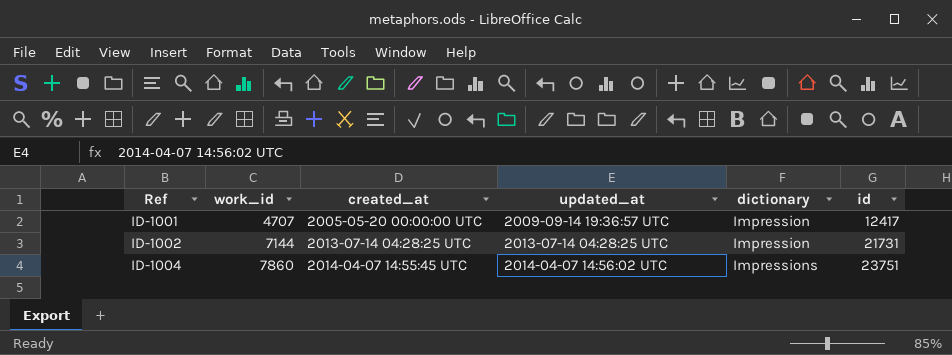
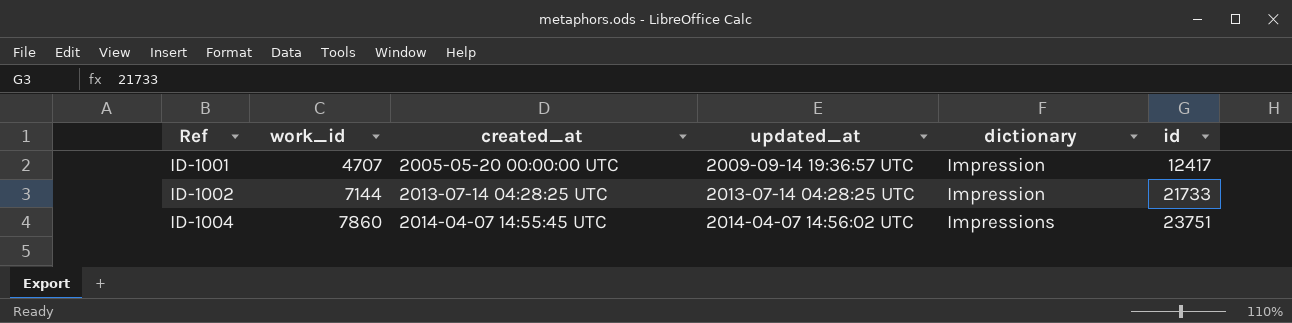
ID-1002 | id: 21731 -> 21733

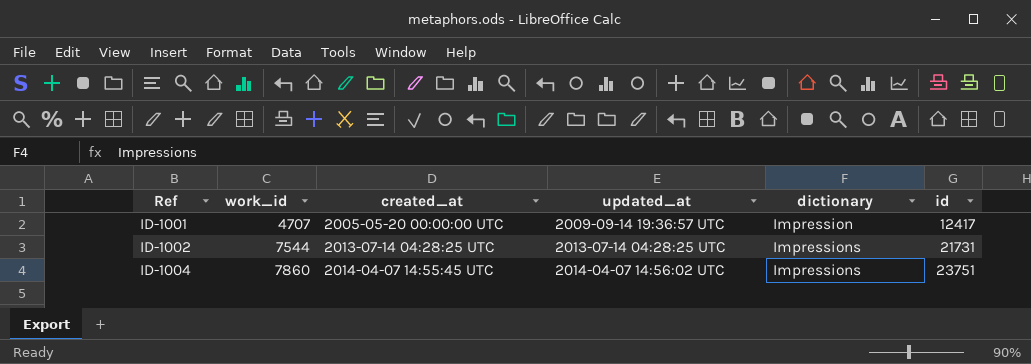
ID-1002 | work_id: 7144 -> 7544
ID-1002 | dictionary: Impression -> Impressions
ID-1002 | id: 21733 -> 21731

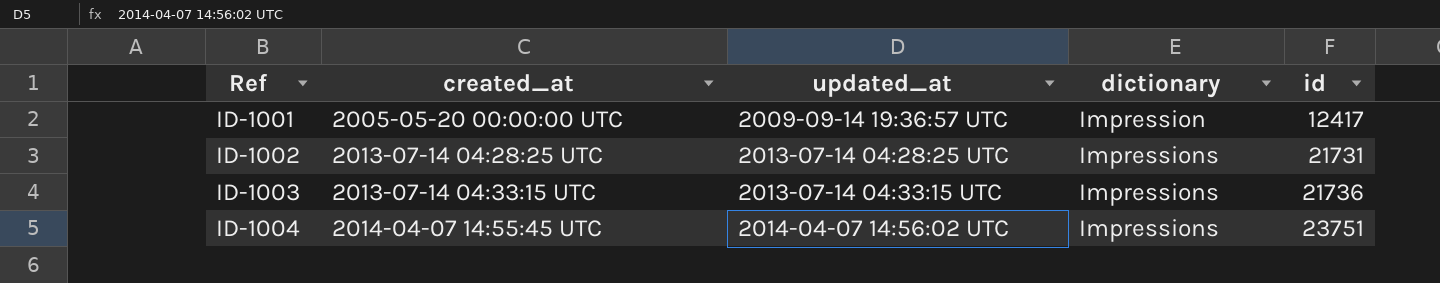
column work_id | position: 2 -> none
row ID-1003: none -> 2013-07-14 04:33:15 UTC | 2013-07-14 04:33:15 UTC | Impressions | 21736

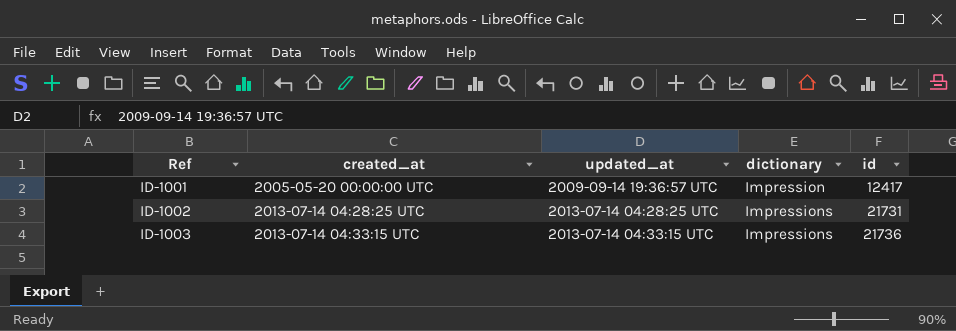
row ID-1004: 2014-04-07 14:55:45 UTC | 2014-04-07 14:56:02 UTC | Impressions | 23751 -> none

